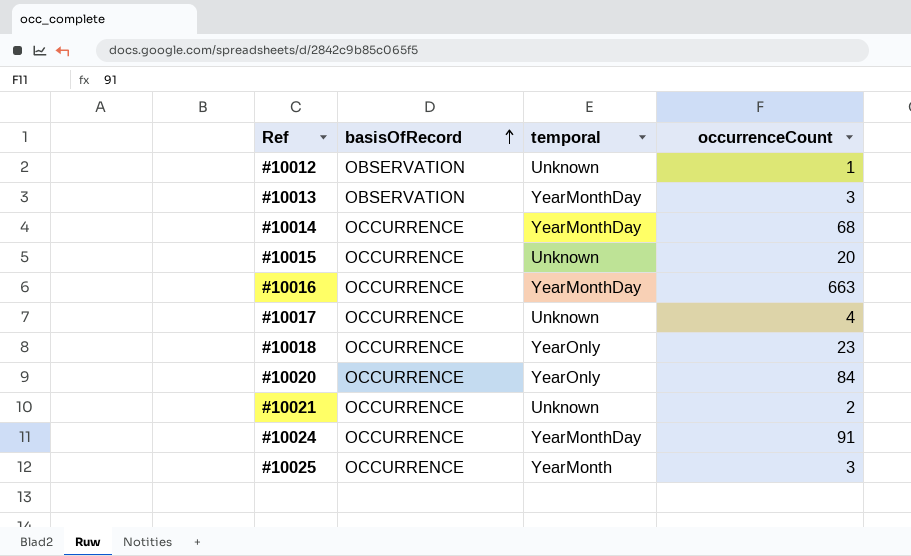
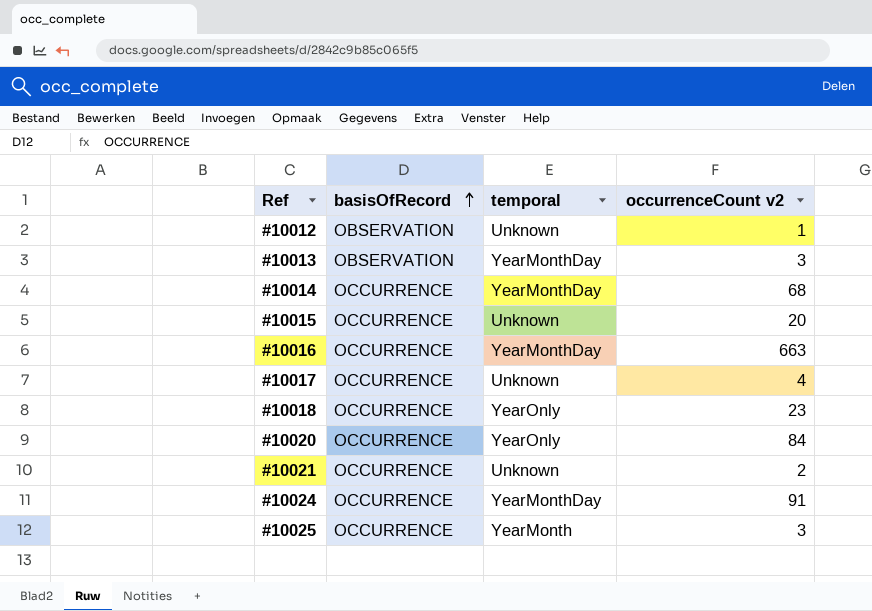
column name: occurrenceCount -> occurrenceCount v2

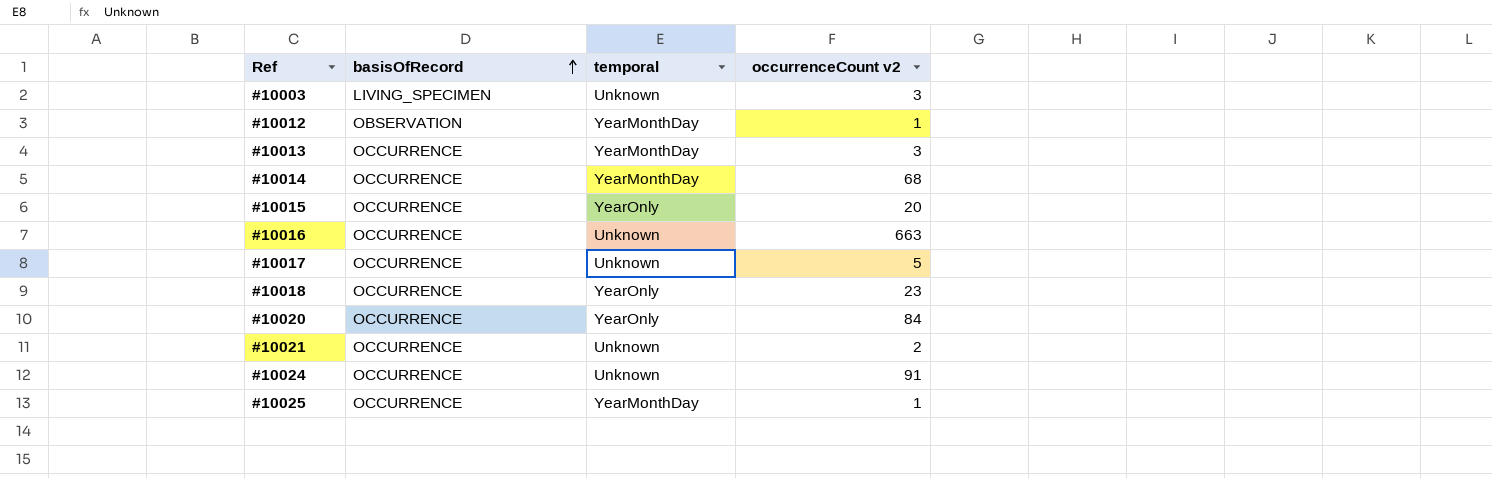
row #10003: none -> LIVING_SPECIMEN | Unknown | 3
#10012 | temporal: Unknown -> YearMonthDay
#10013 | basisOfRecord: OBSERVATION -> OCCURRENCE
#10015 | temporal: Unknown -> YearOnly
#10016 | temporal: YearMonthDay -> Unknown
#10017 | occurrenceCount v2: 4 -> 5
#10024 | temporal: YearMonthDay -> Unknown
#10025 | temporal: YearMonth -> YearMonthDay
#10025 | occurrenceCount v2: 3 -> 1

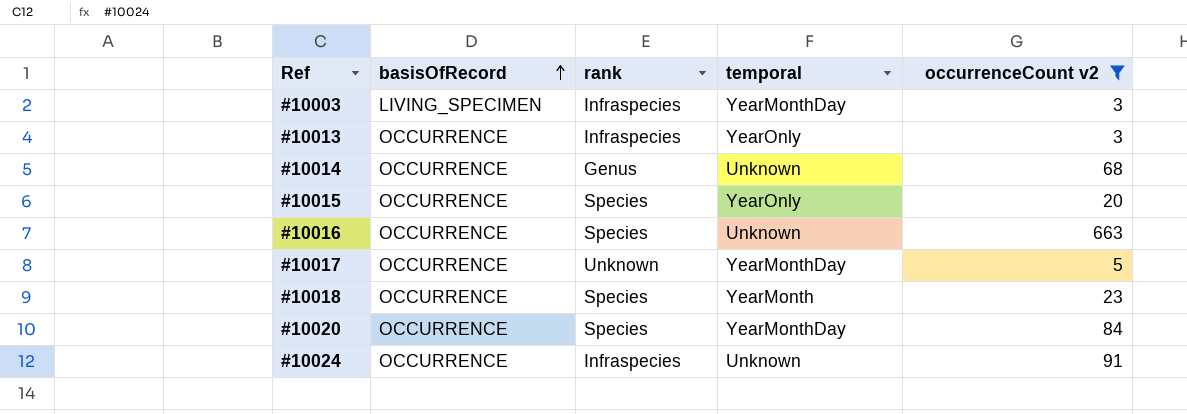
filter: none -> occurrenceCount v2 >= 3
column rank | position: none -> 3
#10003 | temporal: Unknown -> YearMonthDay
#10013 | temporal: YearMonthDay -> YearOnly
#10014 | temporal: YearMonthDay -> Unknown
#10017 | temporal: Unknown -> YearMonthDay
#10018 | temporal: YearOnly -> YearMonth
#10020 | temporal: YearOnly -> YearMonthDay

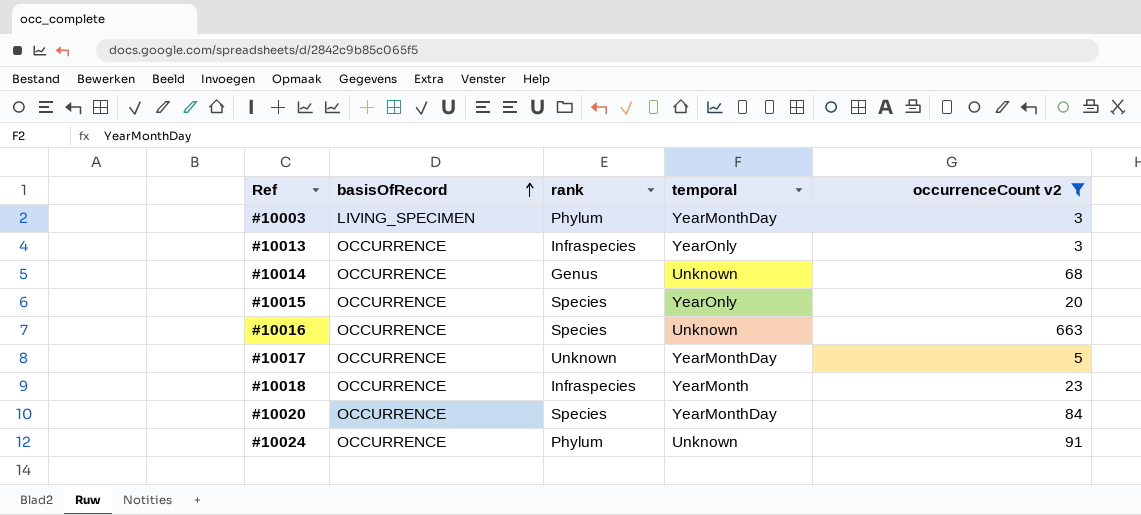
#10003 | rank: Infraspecies -> Phylum
#10018 | rank: Species -> Infraspecies
#10024 | rank: Infraspecies -> Phylum

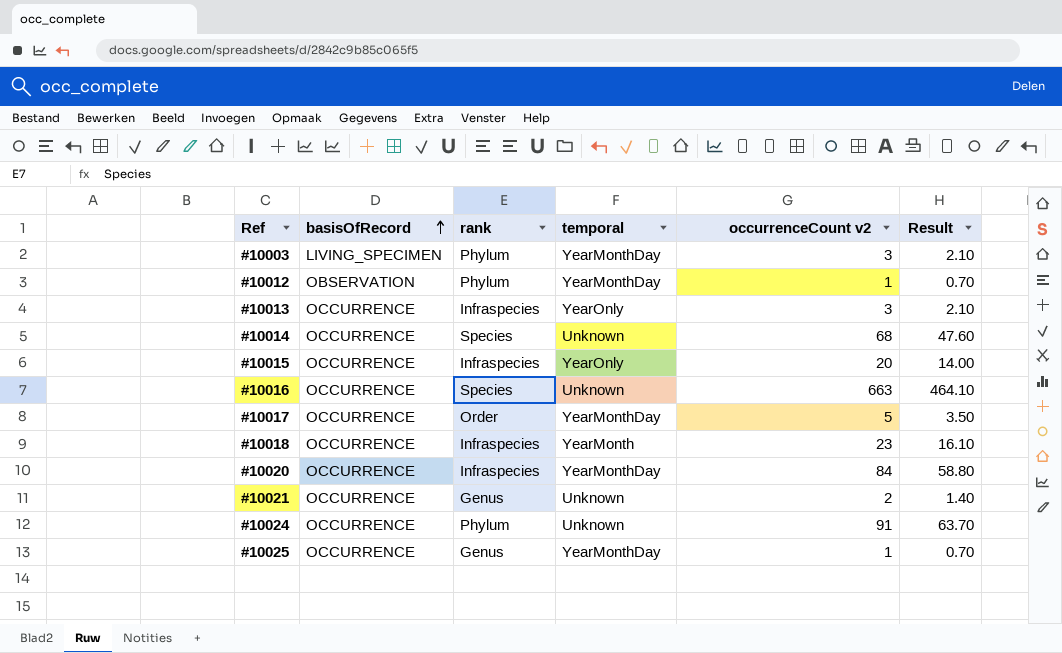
filter: occurrenceCount v2 >= 3 -> none
column Result | formula: none -> [occurrenceCount v2] * 0.7
#10014 | rank: Genus -> Species
#10015 | rank: Species -> Infraspecies
#10017 | rank: Unknown -> Order
#10020 | rank: Species -> Infraspecies

